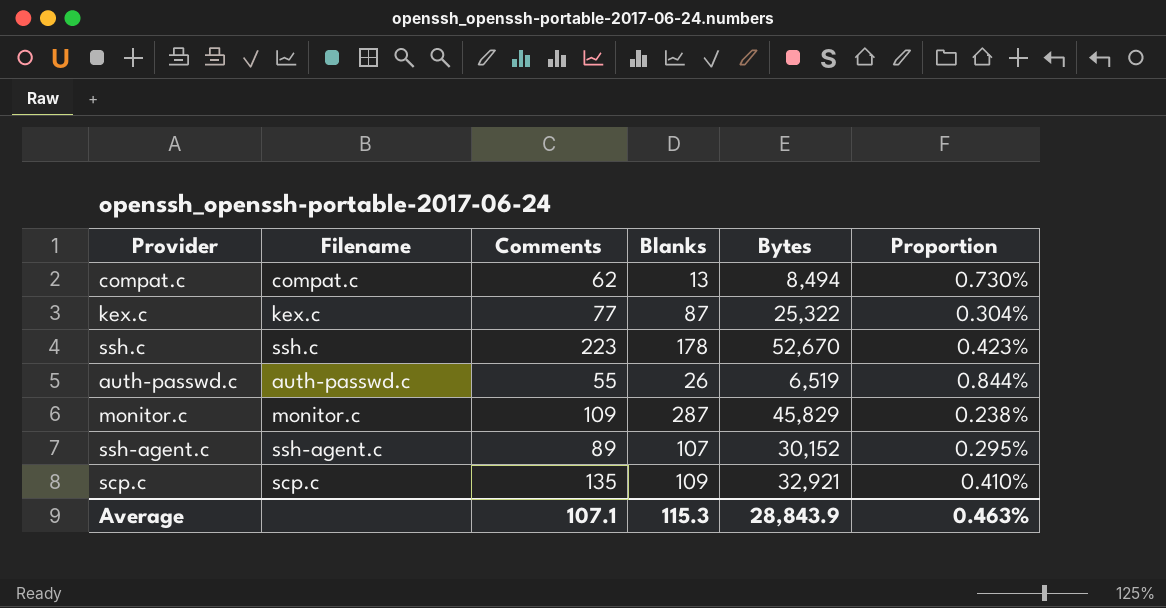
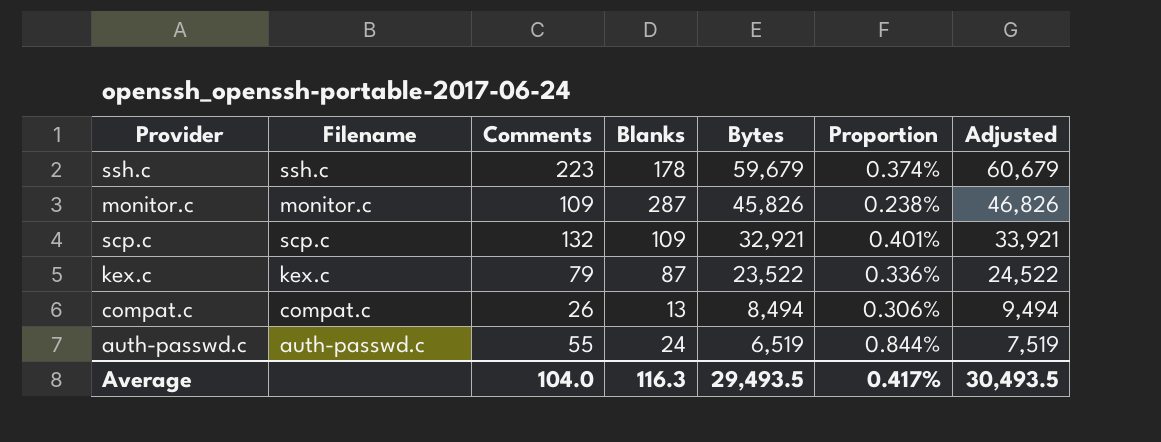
row order: none -> Bytes descending
column Adjusted | formula: none -> [Bytes] + 1000
row ssh-agent.c: ssh-agent.c | 89 | 107 | 30,152 | 0.295% -> none
ssh.c | Bytes: 52,670 -> 59,679
ssh.c | Proportion: 0.423% -> 0.374%
monitor.c | Bytes: 45,829 -> 45,826
scp.c | Comments: 135 -> 132
scp.c | Proportion: 0.410% -> 0.401%
kex.c | Comments: 77 -> 79
kex.c | Bytes: 25,322 -> 23,522
kex.c | Proportion: 0.304% -> 0.336%
compat.c | Comments: 62 -> 26
compat.c | Proportion: 0.730% -> 0.306%
auth-passwd.c | Blanks: 26 -> 24
Average | Comments: 107.1 -> 104.0
Average | Blanks: 115.3 -> 116.3
Average | Bytes: 28,843.9 -> 29,493.5
Average | Proportion: 0.463% -> 0.417%

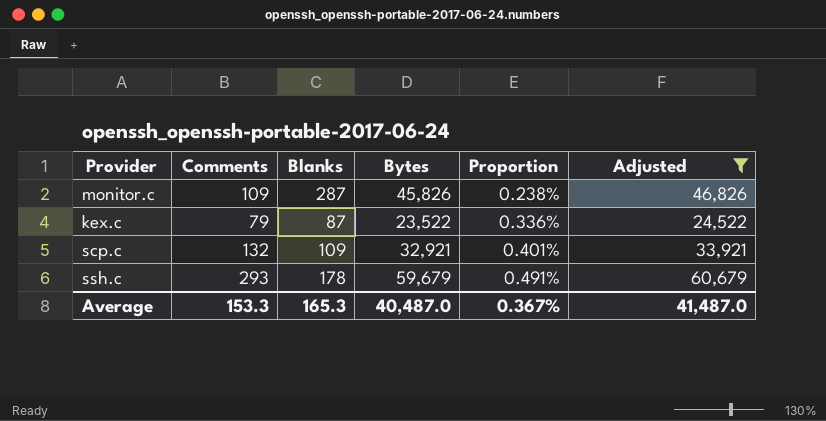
filter: none -> Adjusted >= 24,522
row order: Bytes descending -> Proportion ascending
column Filename | position: 2 -> none
ssh.c | Comments: 223 -> 293
ssh.c | Proportion: 0.374% -> 0.491%
Average | Comments: 104.0 -> 153.3
Average | Blanks: 116.3 -> 165.3
Average | Bytes: 29,493.5 -> 40,487.0
Average | Proportion: 0.417% -> 0.367%
Average | Adjusted: 30,493.5 -> 41,487.0

